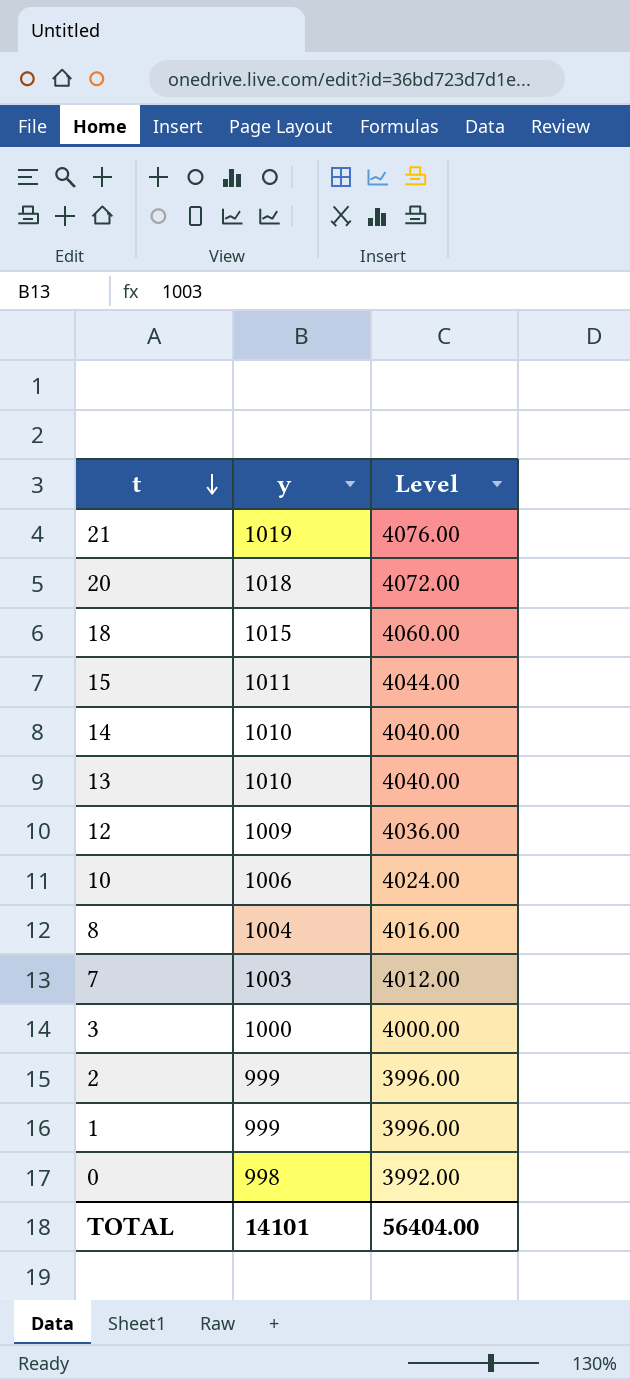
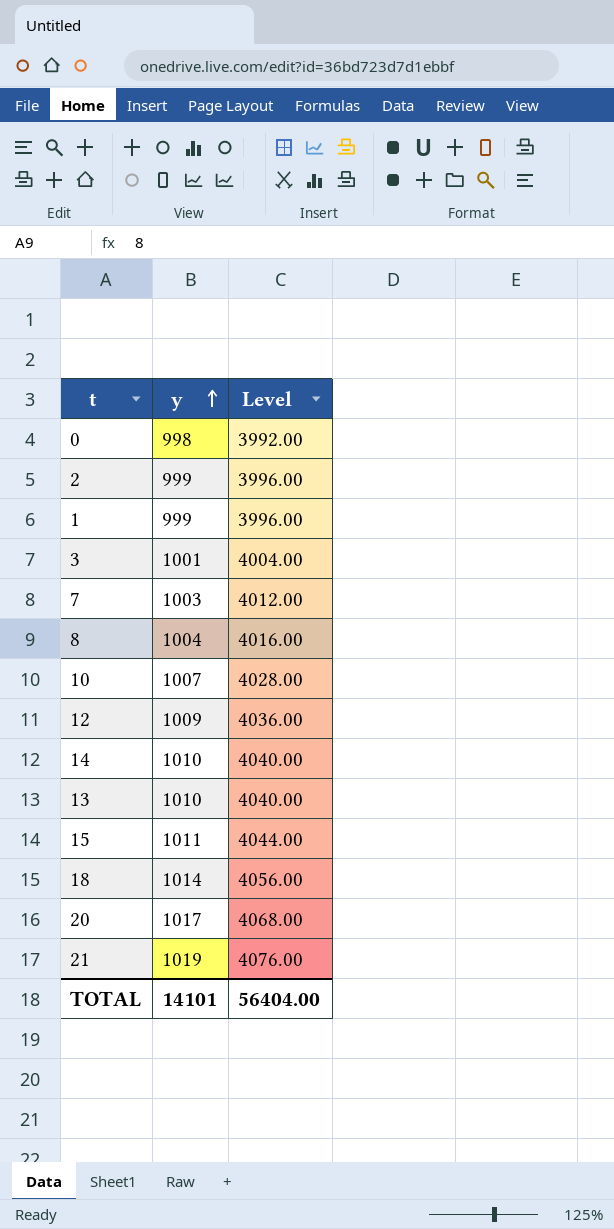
row order: t descending -> y ascending
3 | y: 1000 -> 1001
3 | Level: 4000.00 -> 4004.00
10 | y: 1006 -> 1007
10 | Level: 4024.00 -> 4028.00
18 | y: 1015 -> 1014
18 | Level: 4060.00 -> 4056.00
20 | y: 1018 -> 1017
20 | Level: 4072.00 -> 4068.00

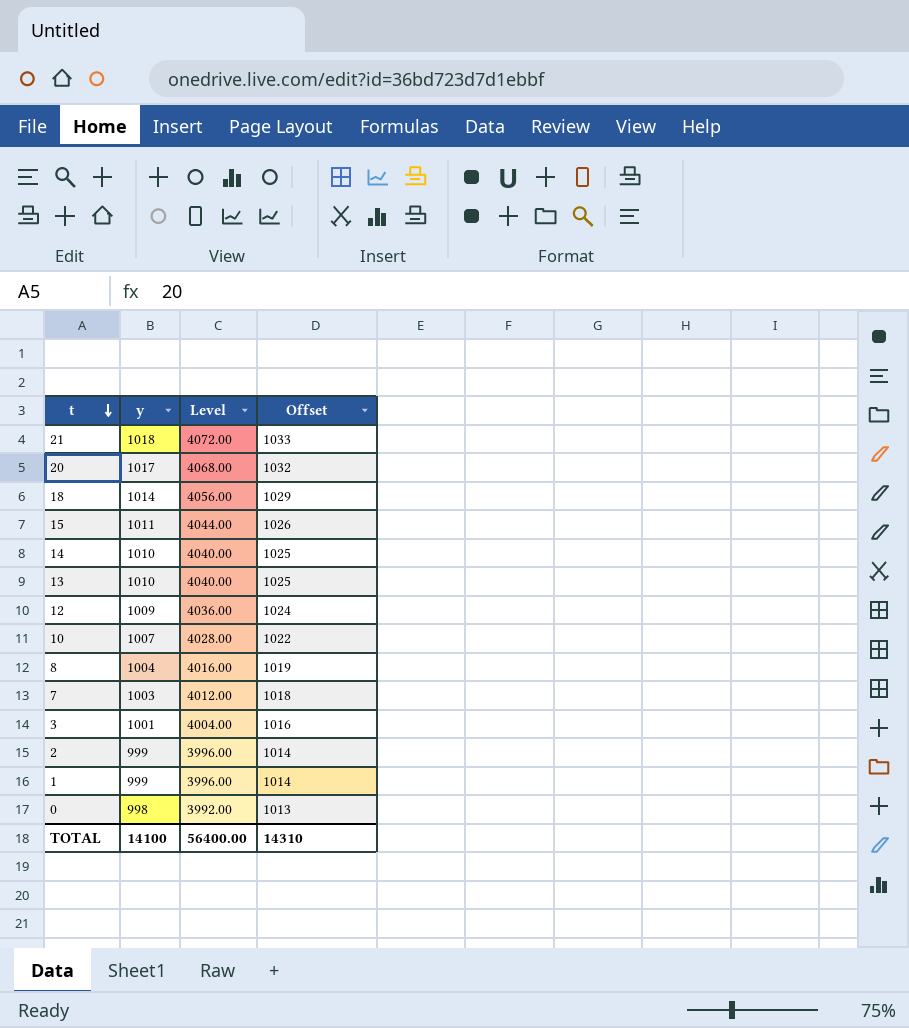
row order: y ascending -> t descending
column Offset | formula: none -> [y] + 15
21 | y: 1019 -> 1018
21 | Level: 4076.00 -> 4072.00
TOTAL | y: 14101 -> 14100
TOTAL | Level: 56404.00 -> 56400.00

